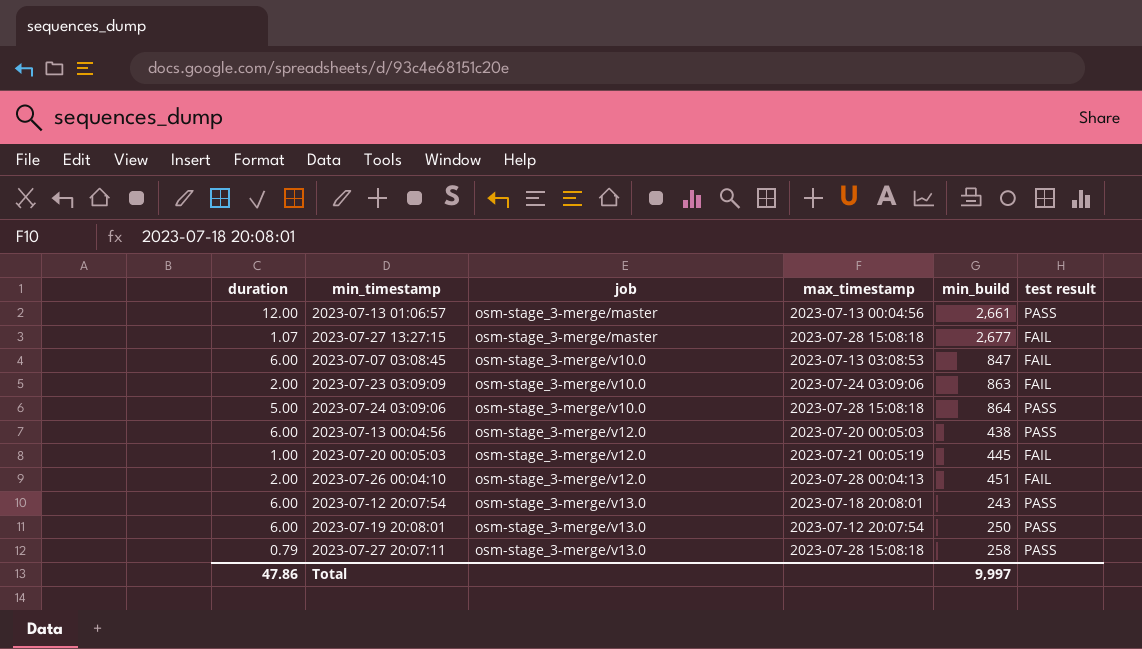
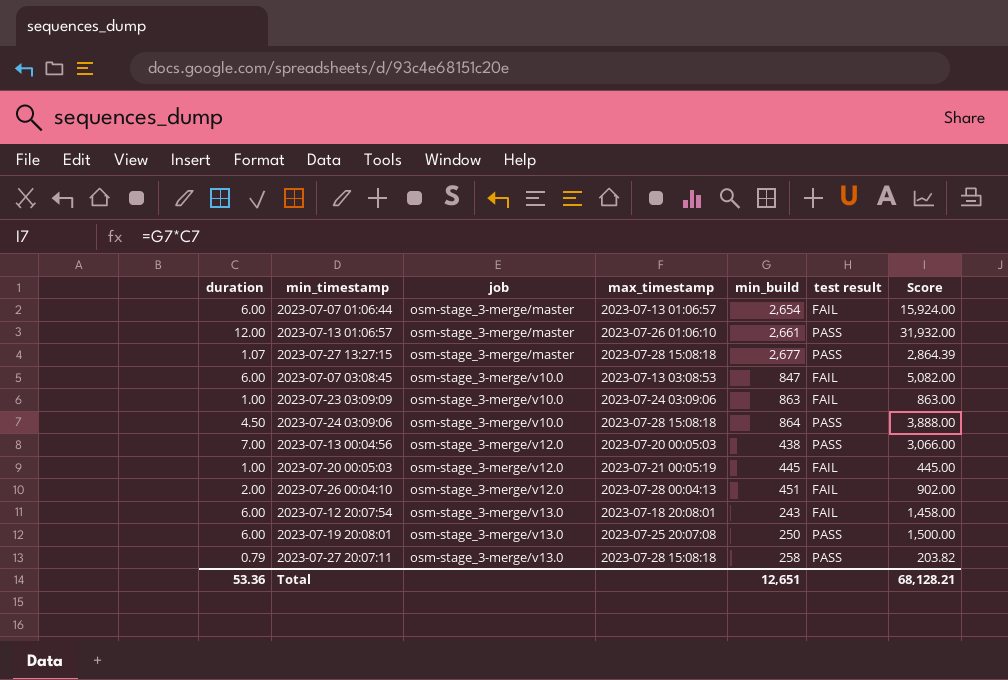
column Score | formula: none -> [duration] * [min_build]
row 2023-07-07 01:06:44: none -> 6.00 | osm-stage_3-merge/master | 2023-07-13 01:06:57 | 2,654 | FAIL | 15,924.00
2023-07-13 01:06:57 | max_timestamp: 2023-07-13 00:04:56 -> 2023-07-26 01:06:10
2023-07-27 13:27:15 | test result: FAIL -> PASS
2023-07-23 03:09:09 | duration: 2.00 -> 1.00
2023-07-24 03:09:06 | duration: 5.00 -> 4.50
2023-07-13 00:04:56 | duration: 6.00 -> 7.00
2023-07-12 20:07:54 | test result: PASS -> FAIL
2023-07-19 20:08:01 | max_timestamp: 2023-07-12 20:07:54 -> 2023-07-25 20:07:08
Total | duration: 47.86 -> 53.36
Total | min_build: 9,997 -> 12,651

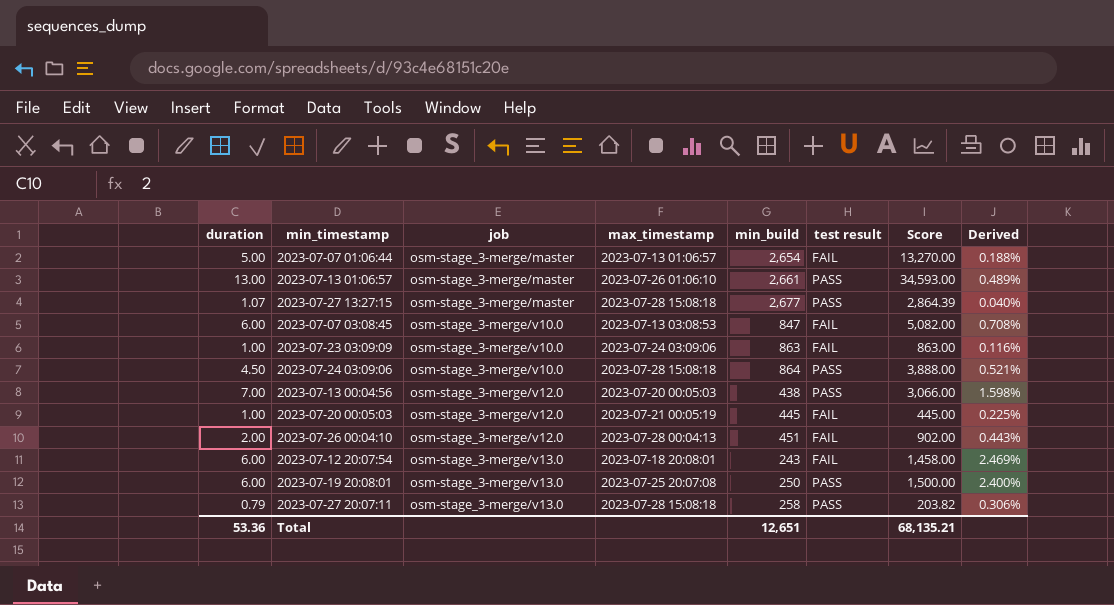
column Derived | formula: none -> [duration] / [min_build]
2023-07-07 01:06:44 | duration: 6.00 -> 5.00
2023-07-07 01:06:44 | Score: 15,924.00 -> 13,270.00
2023-07-13 01:06:57 | duration: 12.00 -> 13.00
2023-07-13 01:06:57 | Score: 31,932.00 -> 34,593.00
Total | Score: 68,128.21 -> 68,135.21

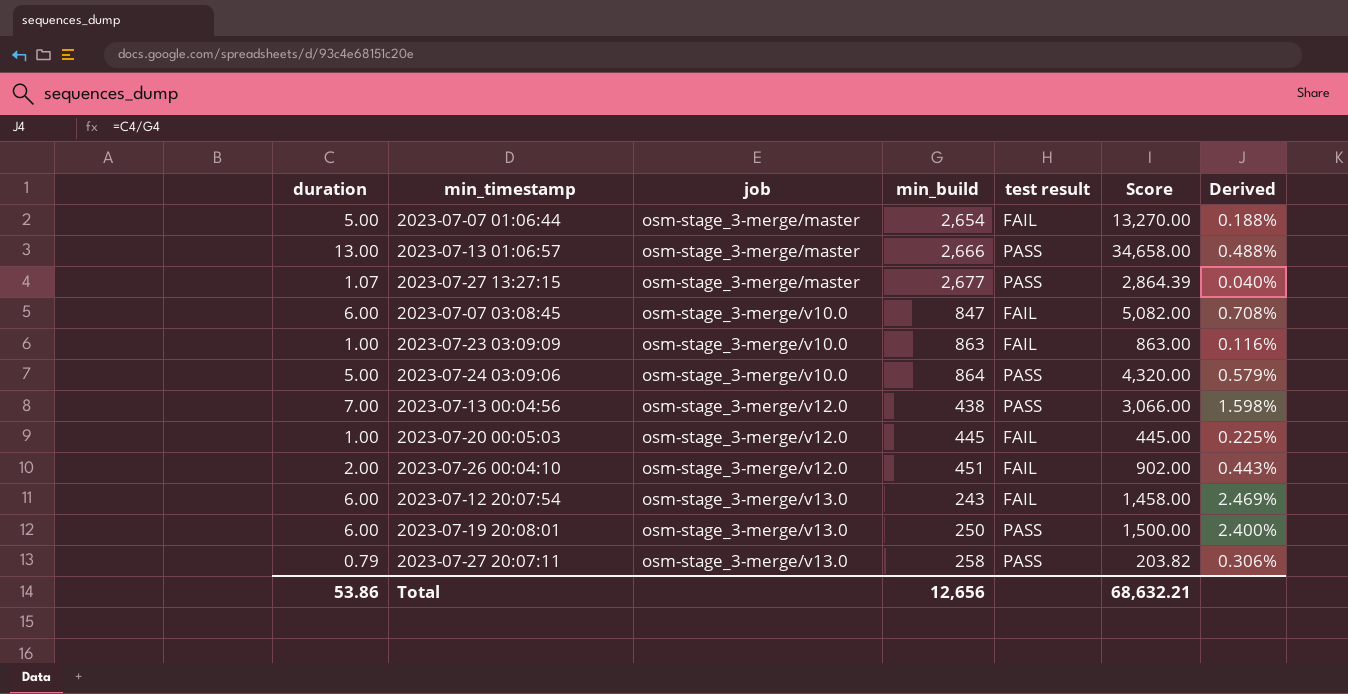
column max_timestamp | position: 4 -> none
2023-07-13 01:06:57 | min_build: 2,661 -> 2,666
2023-07-13 01:06:57 | Score: 34,593.00 -> 34,658.00
2023-07-13 01:06:57 | Derived: 0.489% -> 0.488%
2023-07-24 03:09:06 | duration: 4.50 -> 5.00
2023-07-24 03:09:06 | Score: 3,888.00 -> 4,320.00
2023-07-24 03:09:06 | Derived: 0.521% -> 0.579%
Total | duration: 53.36 -> 53.86
Total | min_build: 12,651 -> 12,656
Total | Score: 68,135.21 -> 68,632.21

